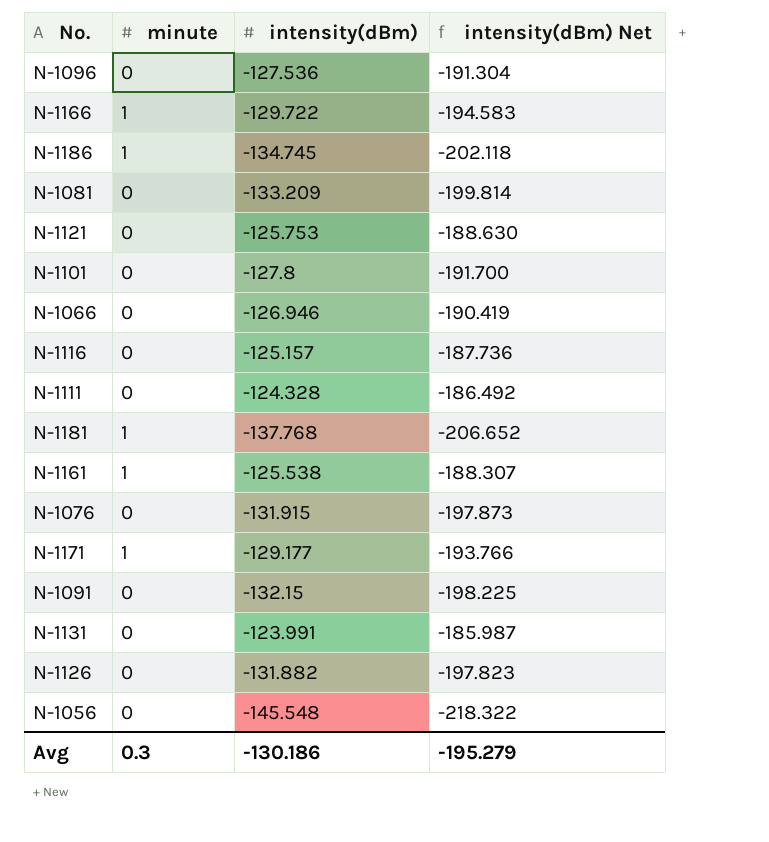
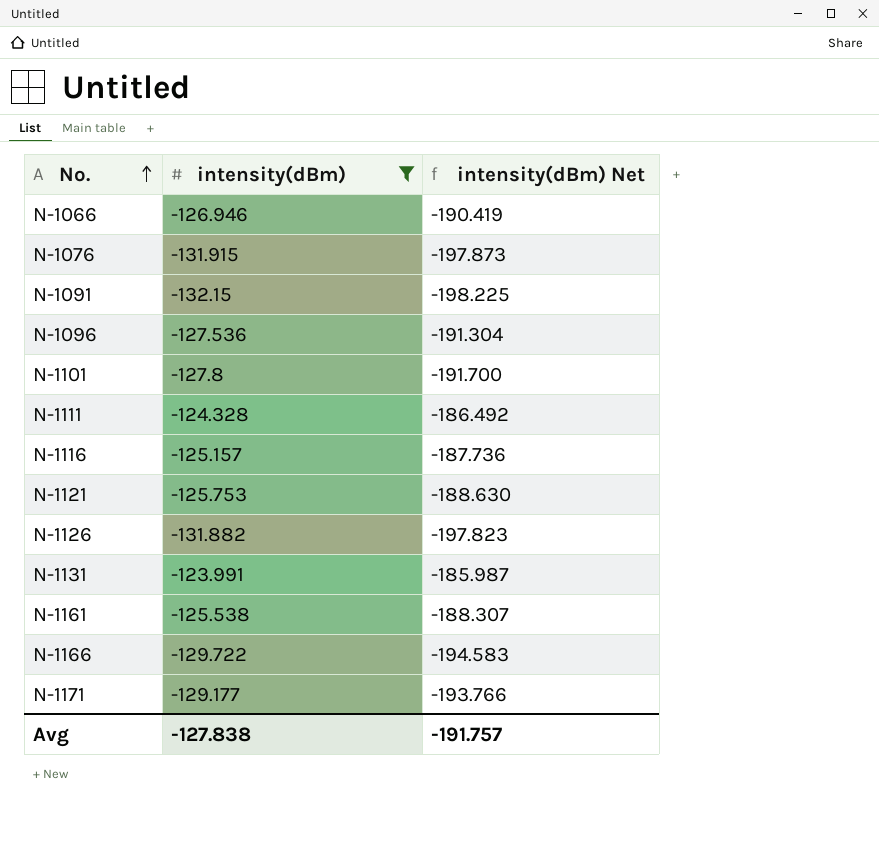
filter: none -> intensity(dBm) >= -132.15
row order: none -> No. ascending
column minute | position: 2 -> none
Avg | intensity(dBm): -130.186 -> -127.838
Avg | intensity(dBm) Net: -195.279 -> -191.757

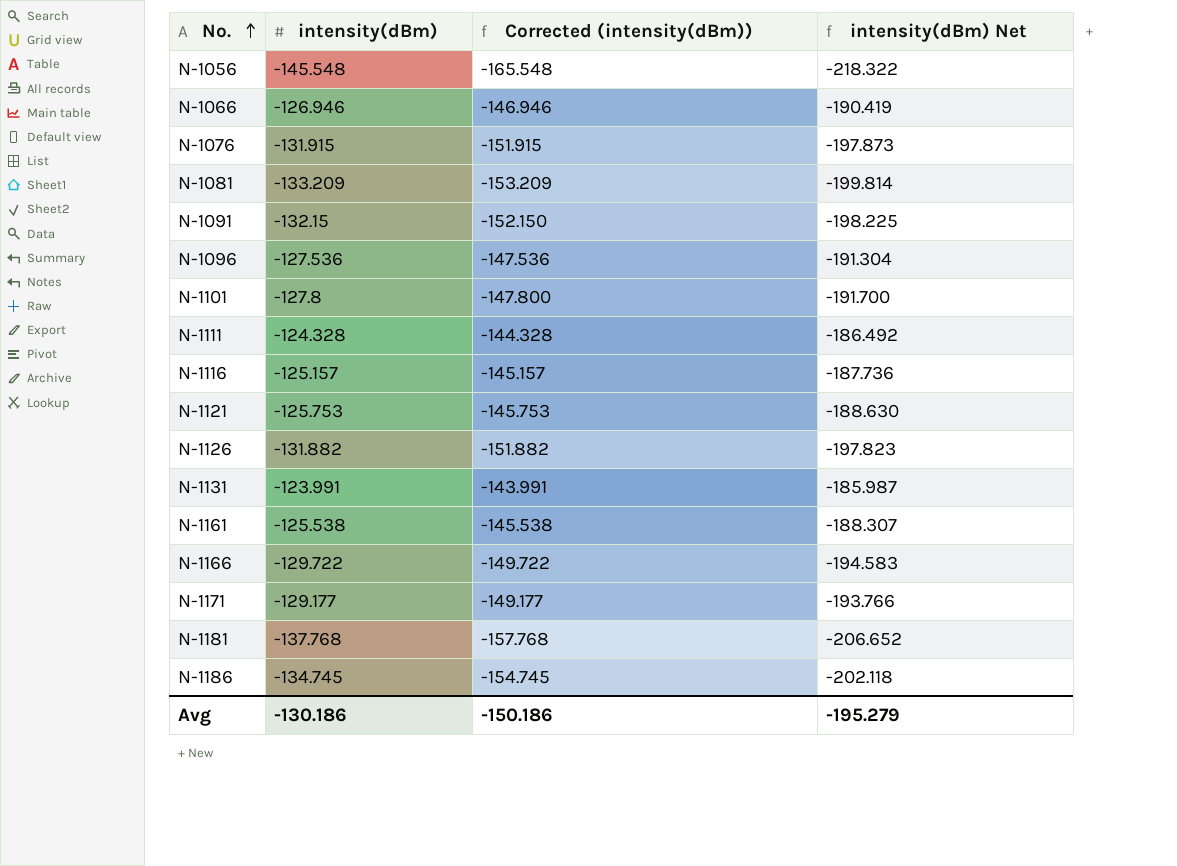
filter: intensity(dBm) >= -132.15 -> none
column Corrected (intensity(dBm)) | formula: none -> [intensity(dBm)] - 20
Avg | intensity(dBm): -127.838 -> -130.186
Avg | intensity(dBm) Net: -191.757 -> -195.279

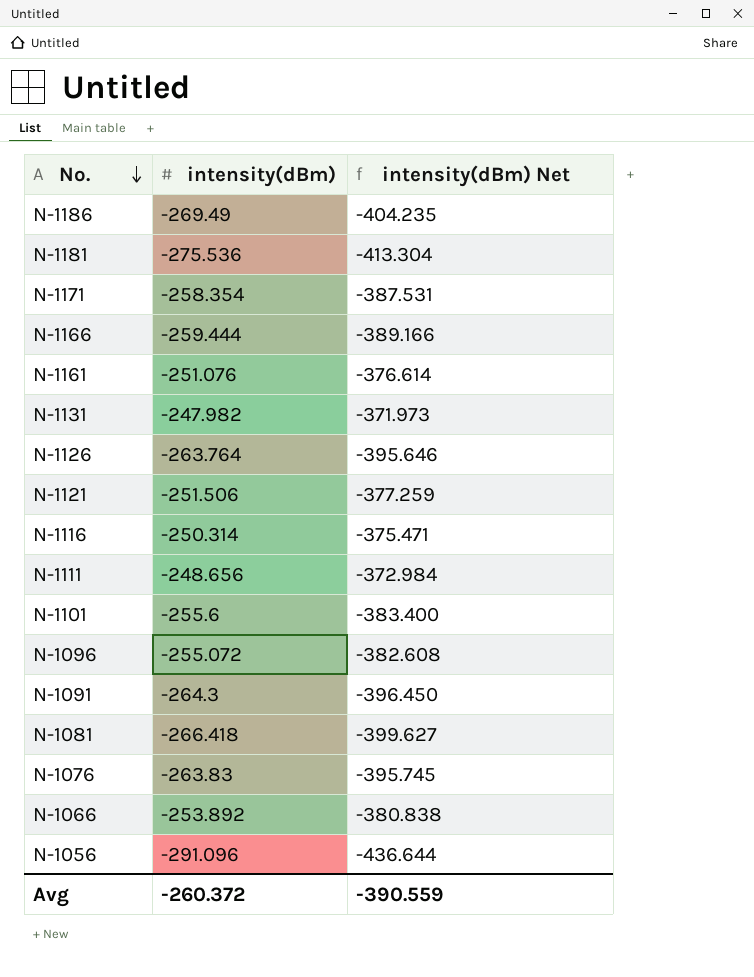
row order: No. ascending -> No. descending
column Corrected (intensity(dBm)) | formula: [intensity(dBm)] - 20 -> none
N-1186 | intensity(dBm): -134.745 -> -269.49
N-1186 | intensity(dBm) Net: -202.118 -> -404.235
N-1181 | intensity(dBm): -137.768 -> -275.536
N-1181 | intensity(dBm) Net: -206.652 -> -413.304
N-1171 | intensity(dBm): -129.177 -> -258.354
N-1171 | intensity(dBm) Net: -193.766 -> -387.531
N-1166 | intensity(dBm): -129.722 -> -259.444
N-1166 | intensity(dBm) Net: -194.583 -> -389.166
N-1161 | intensity(dBm): -125.538 -> -251.076
N-1161 | intensity(dBm) Net: -188.307 -> -376.614
N-1131 | intensity(dBm): -123.991 -> -247.982
N-1131 | intensity(dBm) Net: -185.987 -> -371.973
N-1126 | intensity(dBm): -131.882 -> -263.764
N-1126 | intensity(dBm) Net: -197.823 -> -395.646
N-1121 | intensity(dBm): -125.753 -> -251.506
N-1121 | intensity(dBm) Net: -188.630 -> -377.259
N-1116 | intensity(dBm): -125.157 -> -250.314
N-1116 | intensity(dBm) Net: -187.736 -> -375.471
N-1111 | intensity(dBm): -124.328 -> -248.656
N-1111 | intensity(dBm) Net: -186.492 -> -372.984
N-1101 | intensity(dBm): -127.8 -> -255.6
N-1101 | intensity(dBm) Net: -191.700 -> -383.400
N-1096 | intensity(dBm): -127.536 -> -255.072
N-1096 | intensity(dBm) Net: -191.304 -> -382.608
N-1091 | intensity(dBm): -132.15 -> -264.3
N-1091 | intensity(dBm) Net: -198.225 -> -396.450
N-1081 | intensity(dBm): -133.209 -> -266.418
N-1081 | intensity(dBm) Net: -199.814 -> -399.627
N-1076 | intensity(dBm): -131.915 -> -263.83
N-1076 | intensity(dBm) Net: -197.873 -> -395.745
N-1066 | intensity(dBm): -126.946 -> -253.892
N-1066 | intensity(dBm) Net: -190.419 -> -380.838
N-1056 | intensity(dBm): -145.548 -> -291.096
N-1056 | intensity(dBm) Net: -218.322 -> -436.644
Avg | intensity(dBm): -130.186 -> -260.372
Avg | intensity(dBm) Net: -195.279 -> -390.559

